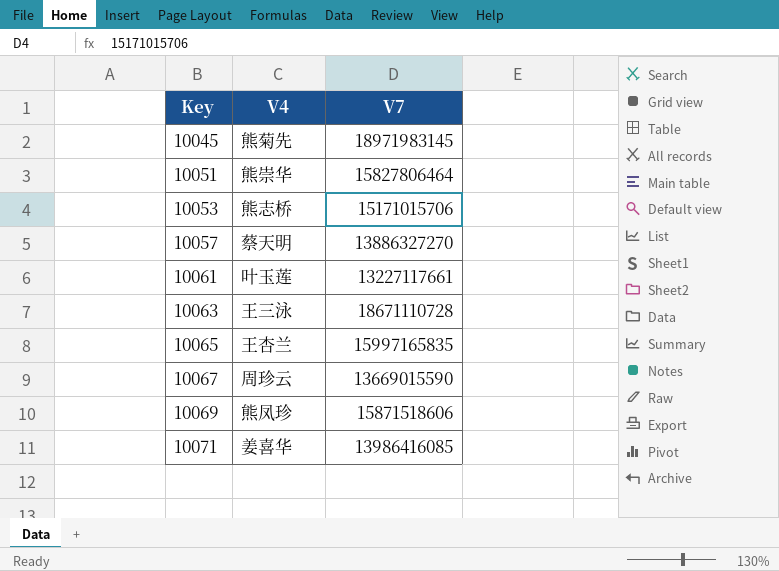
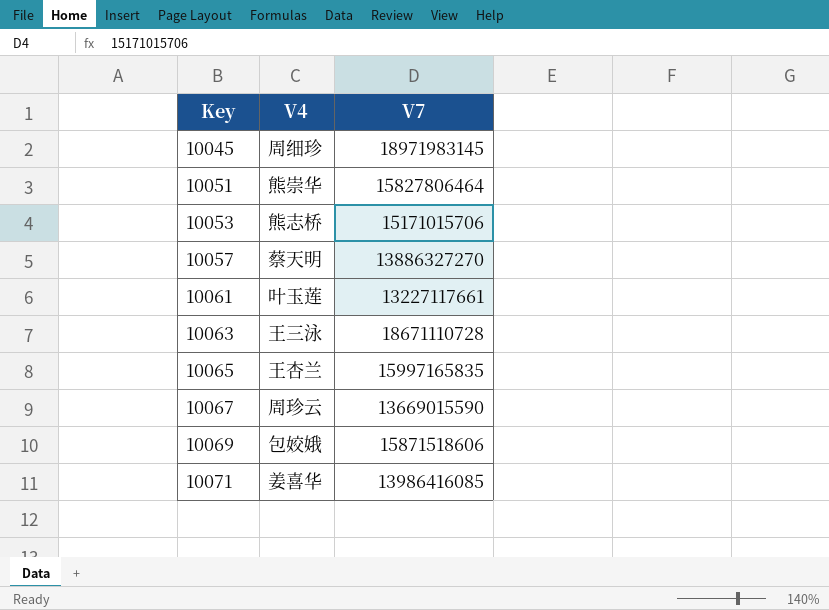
10045 | V4: 熊菊先 -> 周细珍
10069 | V4: 熊凤珍 -> 包姣娥

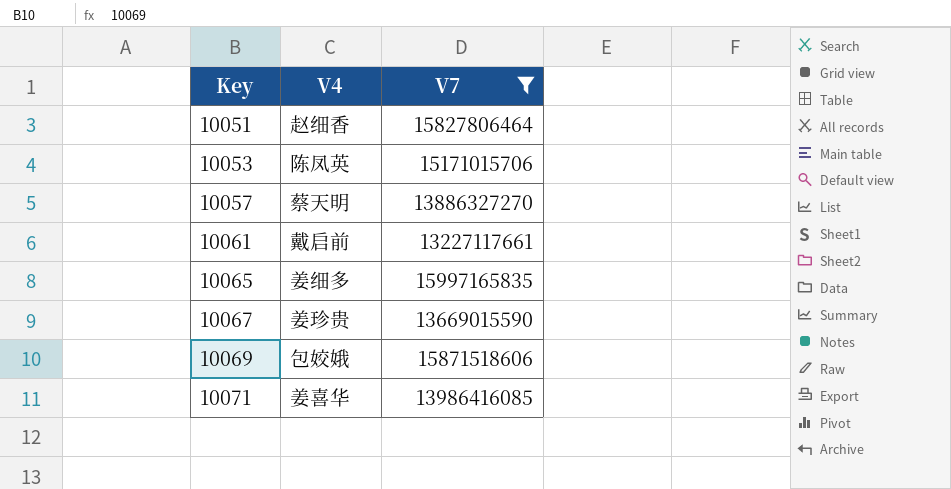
filter: none -> V7 <= 15997165835
10051 | V4: 熊崇华 -> 赵细香
10053 | V4: 熊志桥 -> 陈凤英
10061 | V4: 叶玉莲 -> 戴启前
10065 | V4: 王杏兰 -> 姜细多
10067 | V4: 周珍云 -> 姜珍贵

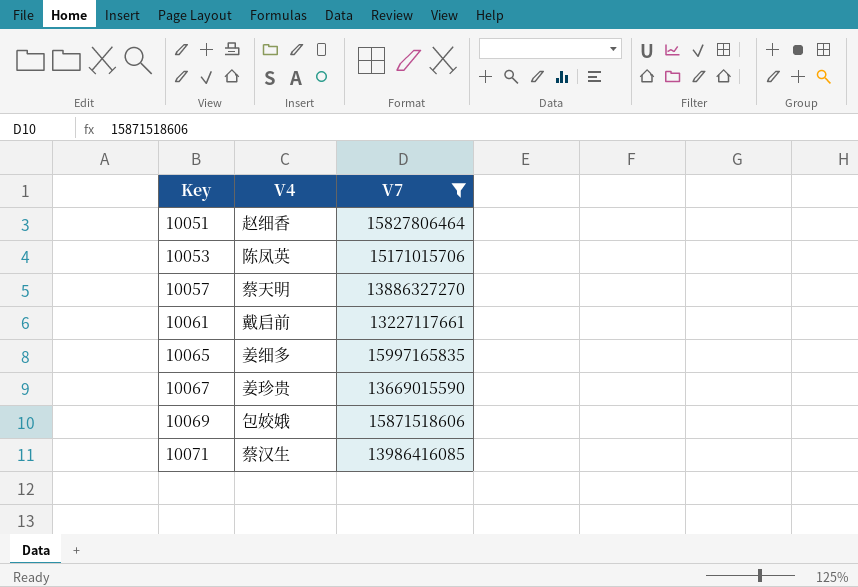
10071 | V4: 姜喜华 -> 蔡汉生

